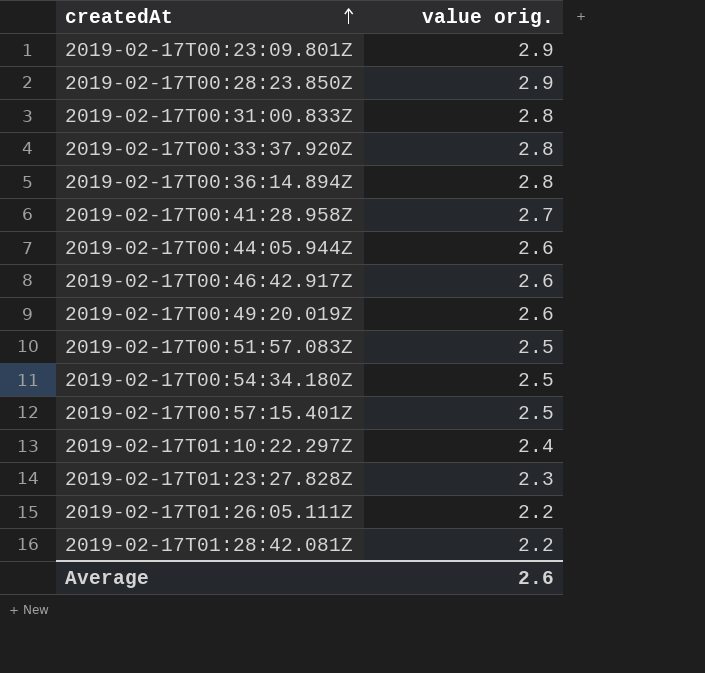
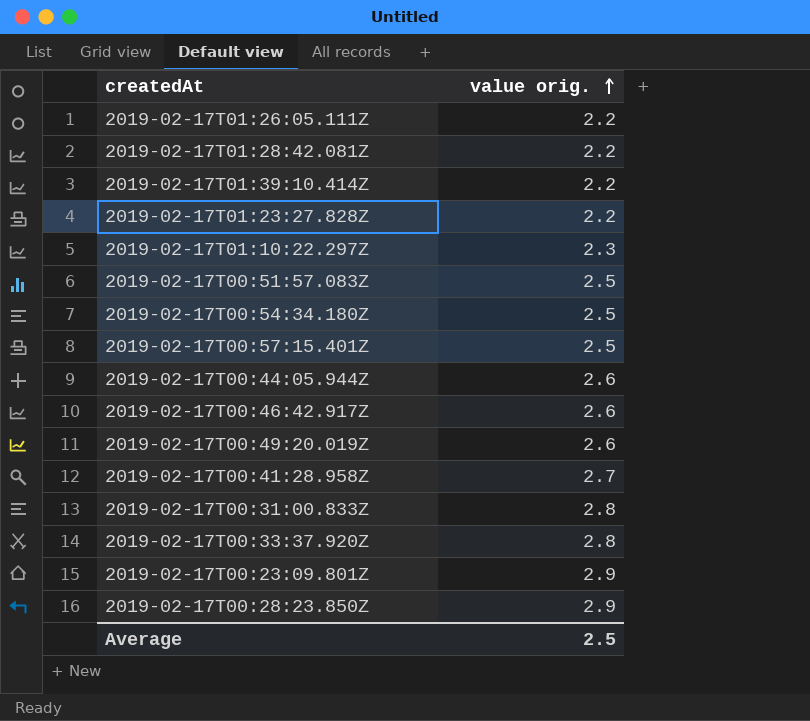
row order: createdAt ascending -> value orig. ascending
row 2019-02-17T00:36:14.894Z: 2.8 -> none
row 2019-02-17T01:39:10.414Z: none -> 2.2
2019-02-17T01:23:27.828Z | value orig.: 2.3 -> 2.2
2019-02-17T01:10:22.297Z | value orig.: 2.4 -> 2.3
Average | value orig.: 2.6 -> 2.5

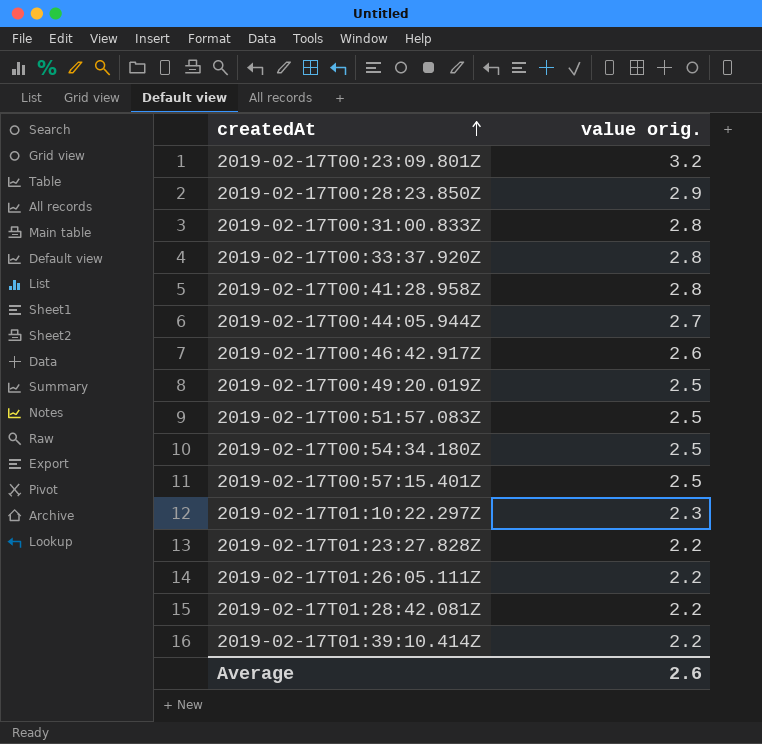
row order: value orig. ascending -> createdAt ascending
2019-02-17T00:23:09.801Z | value orig.: 2.9 -> 3.2
2019-02-17T00:41:28.958Z | value orig.: 2.7 -> 2.8
2019-02-17T00:44:05.944Z | value orig.: 2.6 -> 2.7
2019-02-17T00:49:20.019Z | value orig.: 2.6 -> 2.5
Average | value orig.: 2.5 -> 2.6

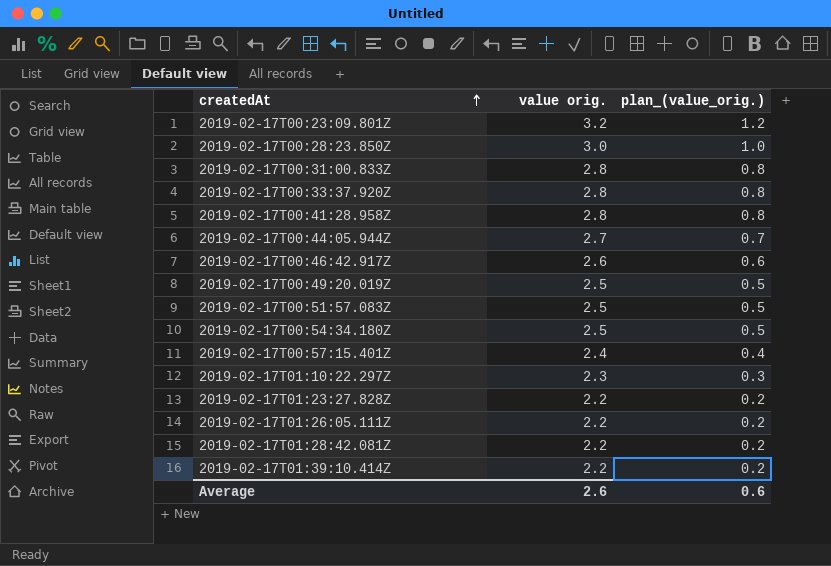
column plan_(value_orig.) | formula: none -> [value orig.] - 2
2019-02-17T00:28:23.850Z | value orig.: 2.9 -> 3.0
2019-02-17T00:57:15.401Z | value orig.: 2.5 -> 2.4

